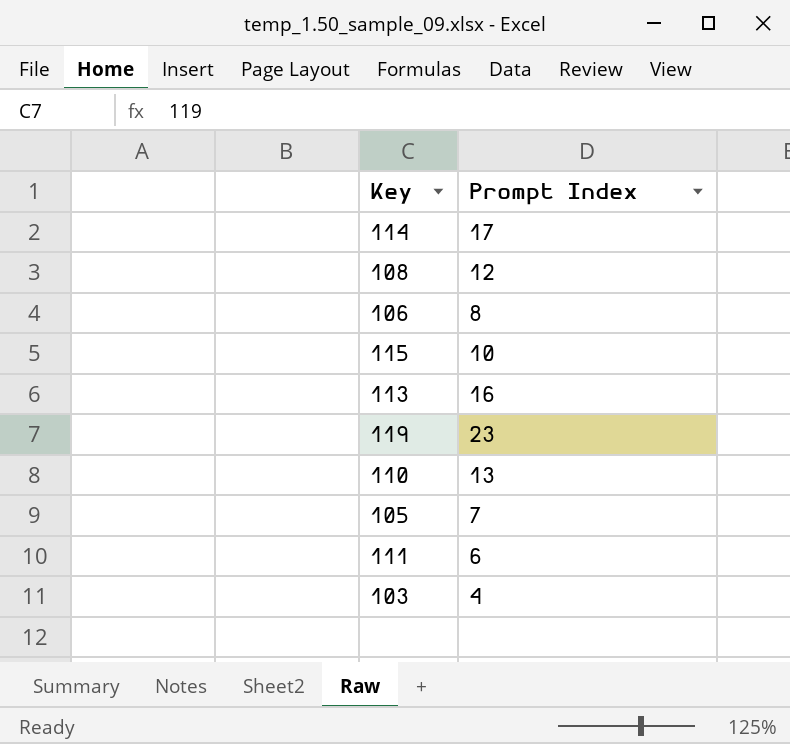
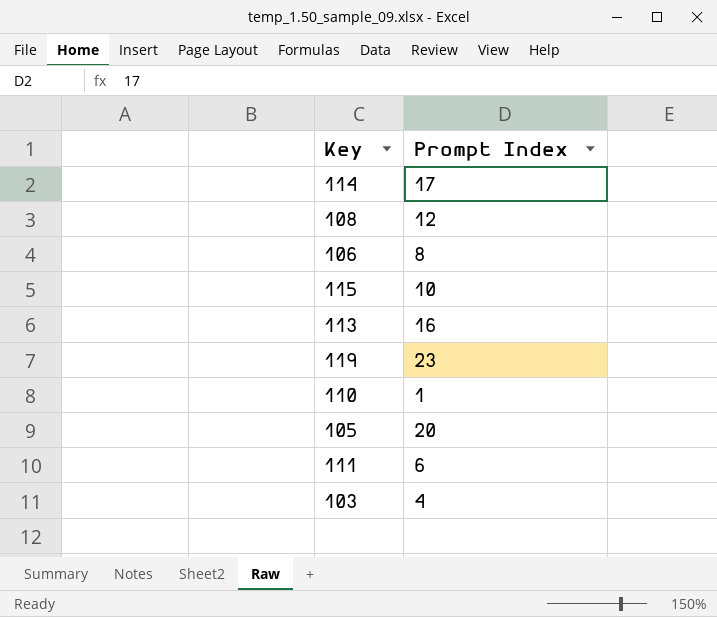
110 | Prompt Index: 13 -> 1
105 | Prompt Index: 7 -> 20

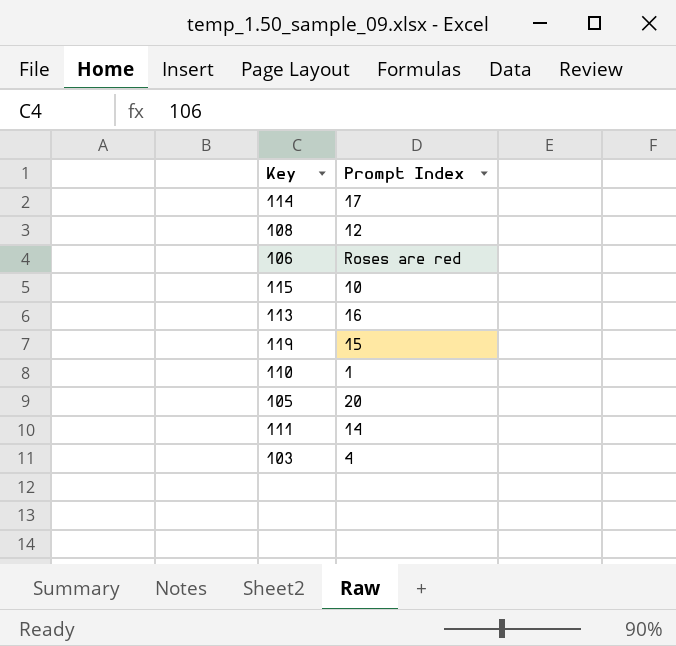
106 | Prompt Index: 8 -> Roses are red
119 | Prompt Index: 23 -> 15
111 | Prompt Index: 6 -> 14

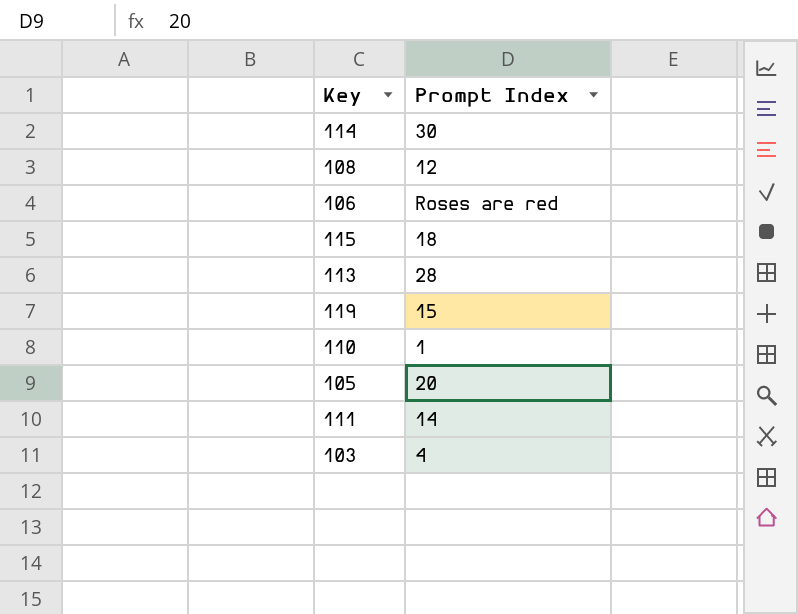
114 | Prompt Index: 17 -> 30
115 | Prompt Index: 10 -> 18
113 | Prompt Index: 16 -> 28

